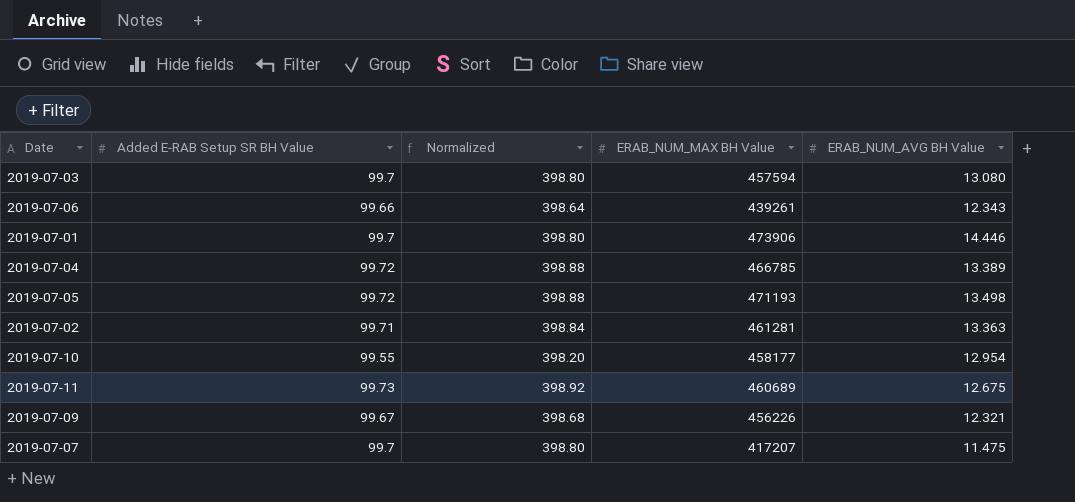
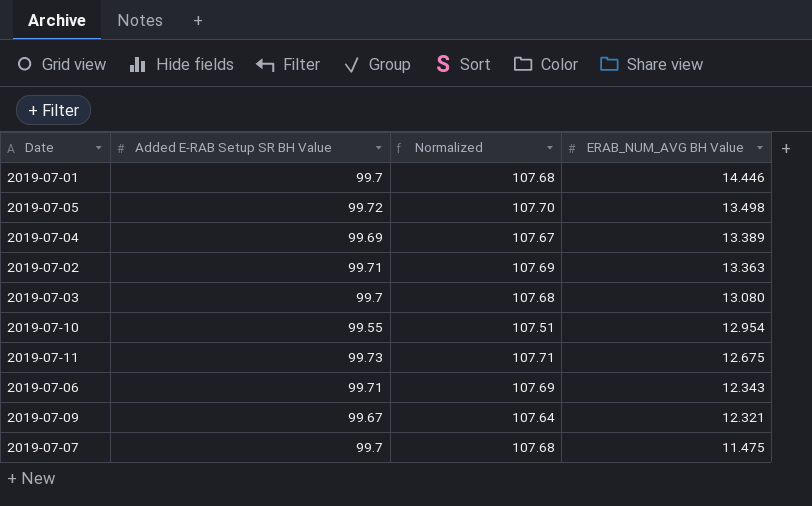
row order: none -> ERAB_NUM_AVG BH Value descending
column ERAB_NUM_MAX BH Value | position: 4 -> none
column Normalized | formula: [Added E-RAB Setup SR BH Value] * 4 -> [Added E-RAB Setup SR BH Value] * 1.08
2019-07-04 | Added E-RAB Setup SR BH Value: 99.72 -> 99.69
2019-07-06 | Added E-RAB Setup SR BH Value: 99.66 -> 99.71

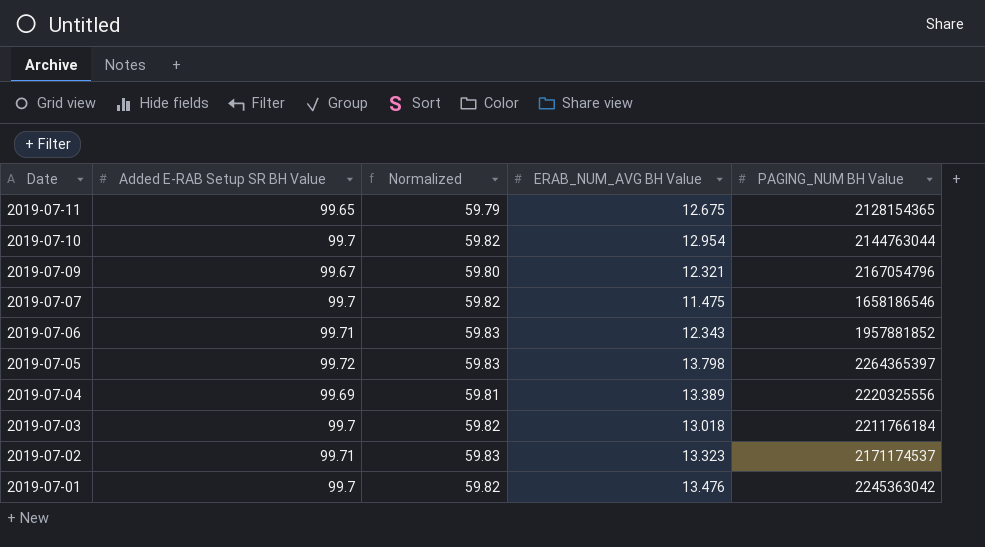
row order: ERAB_NUM_AVG BH Value descending -> Date descending
column Normalized | formula: [Added E-RAB Setup SR BH Value] * 1.08 -> [Added E-RAB Setup SR BH Value] * 0.6
column PAGING_NUM BH Value | position: none -> 5
2019-07-11 | Added E-RAB Setup SR BH Value: 99.73 -> 99.65
2019-07-10 | Added E-RAB Setup SR BH Value: 99.55 -> 99.7
2019-07-05 | ERAB_NUM_AVG BH Value: 13.498 -> 13.798
2019-07-03 | ERAB_NUM_AVG BH Value: 13.080 -> 13.018
2019-07-02 | ERAB_NUM_AVG BH Value: 13.363 -> 13.323
2019-07-01 | ERAB_NUM_AVG BH Value: 14.446 -> 13.476

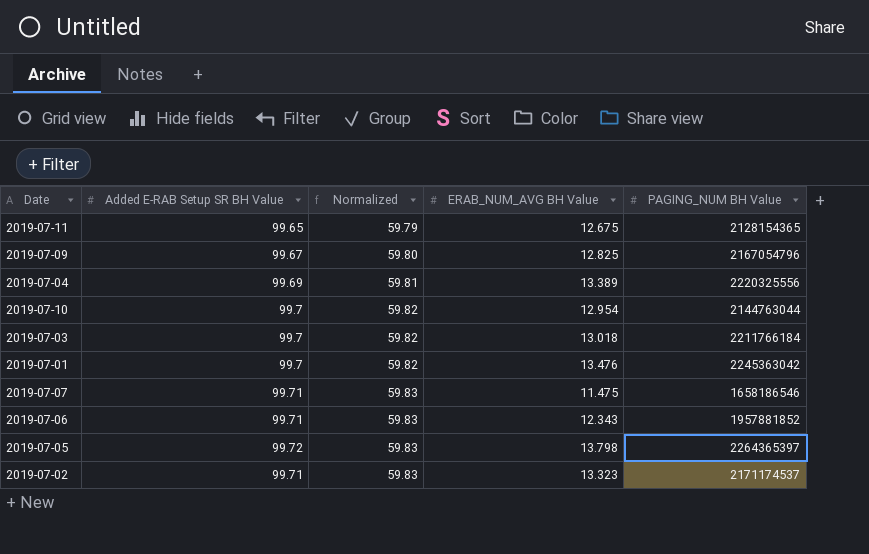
row order: Date descending -> Normalized ascending
2019-07-09 | ERAB_NUM_AVG BH Value: 12.321 -> 12.825
2019-07-07 | Added E-RAB Setup SR BH Value: 99.7 -> 99.71
2019-07-07 | Normalized: 59.82 -> 59.83

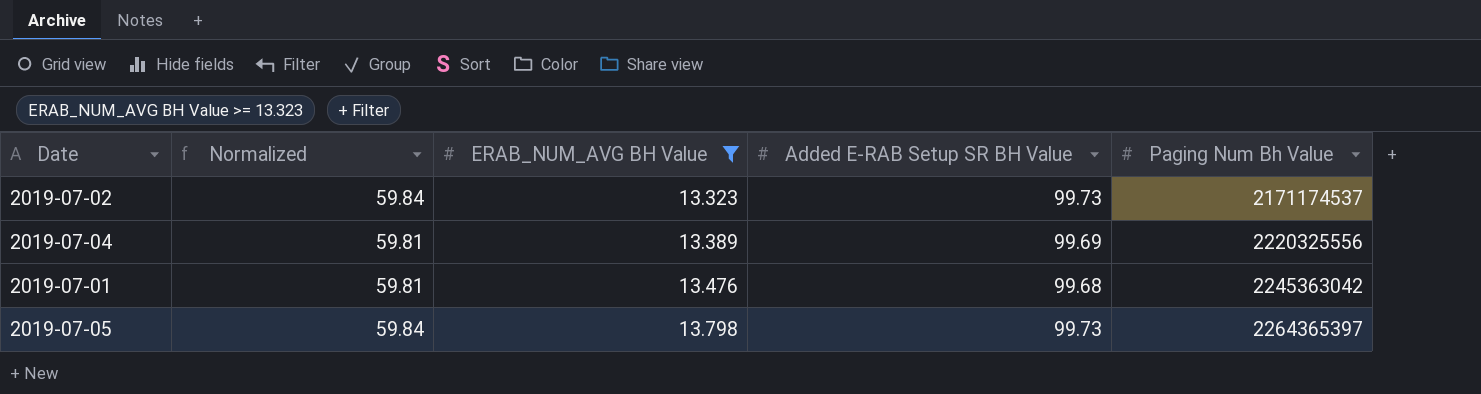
filter: none -> ERAB_NUM_AVG BH Value >= 13.323
row order: Normalized ascending -> ERAB_NUM_AVG BH Value ascending
column Added E-RAB Setup SR BH Value | position: 2 -> 4
column name: PAGING_NUM BH Value -> Paging Num Bh Value
2019-07-02 | Normalized: 59.83 -> 59.84
2019-07-02 | Added E-RAB Setup SR BH Value: 99.71 -> 99.73
2019-07-01 | Normalized: 59.82 -> 59.81
2019-07-01 | Added E-RAB Setup SR BH Value: 99.7 -> 99.68
2019-07-05 | Normalized: 59.83 -> 59.84
2019-07-05 | Added E-RAB Setup SR BH Value: 99.72 -> 99.73

